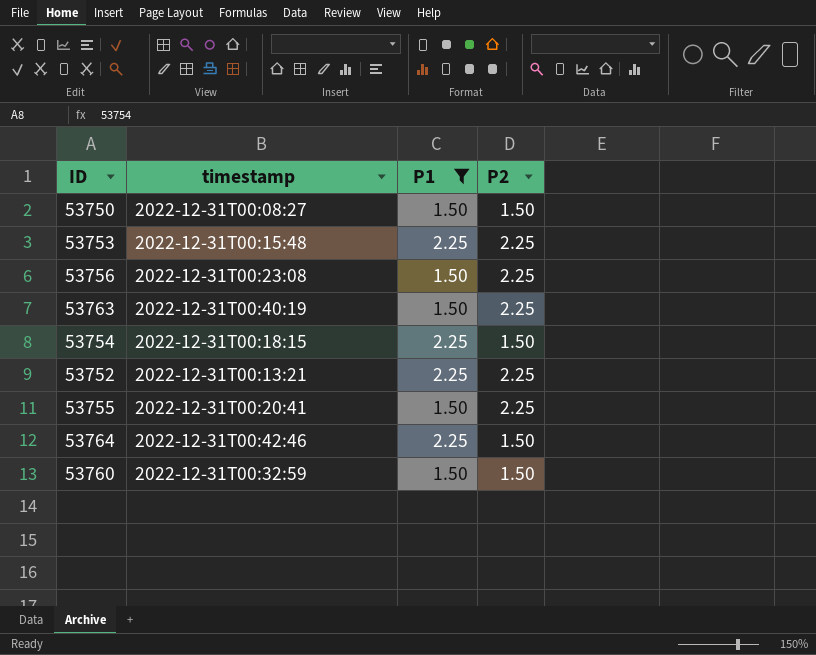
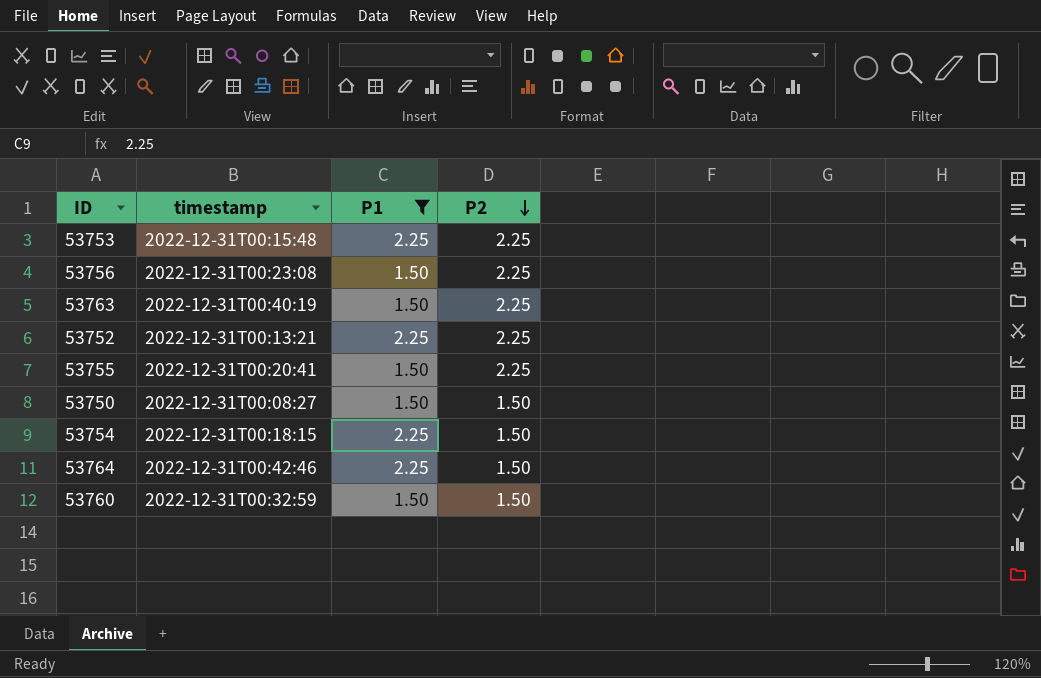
row order: none -> P2 descending

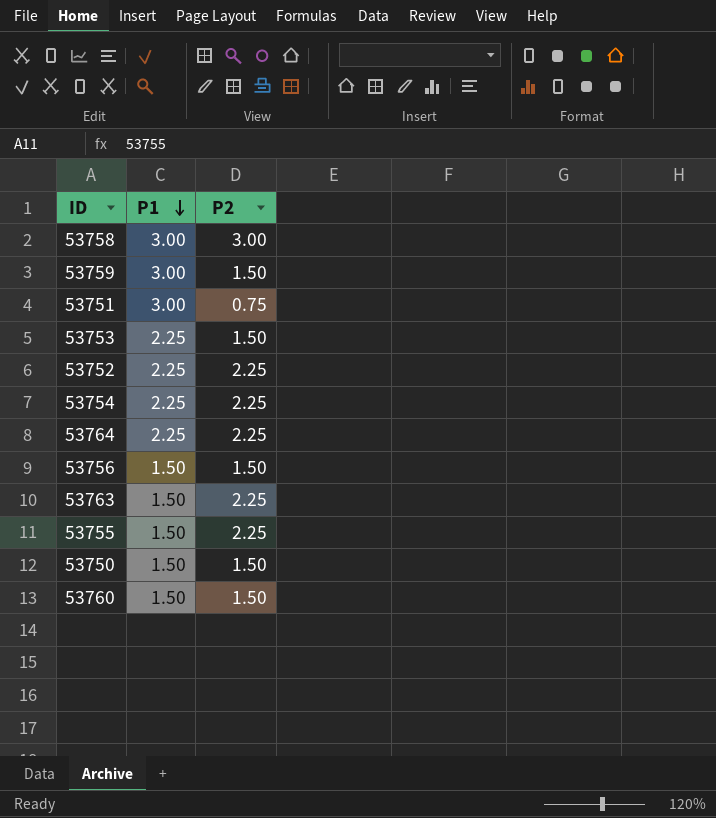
filter: P1 != 3.00 -> none
row order: P2 descending -> P1 descending
column timestamp | position: 2 -> none
53753 | P2: 2.25 -> 1.50
53754 | P2: 1.50 -> 2.25
53764 | P2: 1.50 -> 2.25
53756 | P2: 2.25 -> 1.50

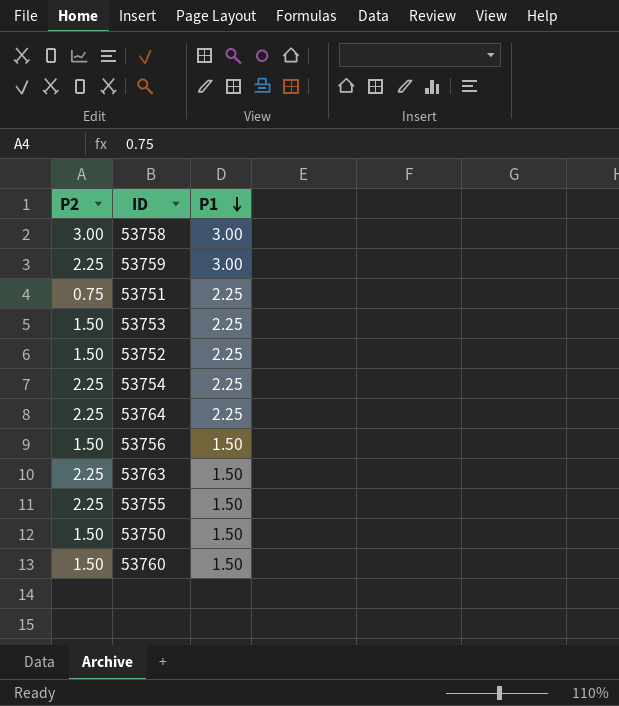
column P2 | position: 3 -> 1
53759 | P2: 1.50 -> 2.25
53751 | P1: 3.00 -> 2.25
53752 | P2: 2.25 -> 1.50

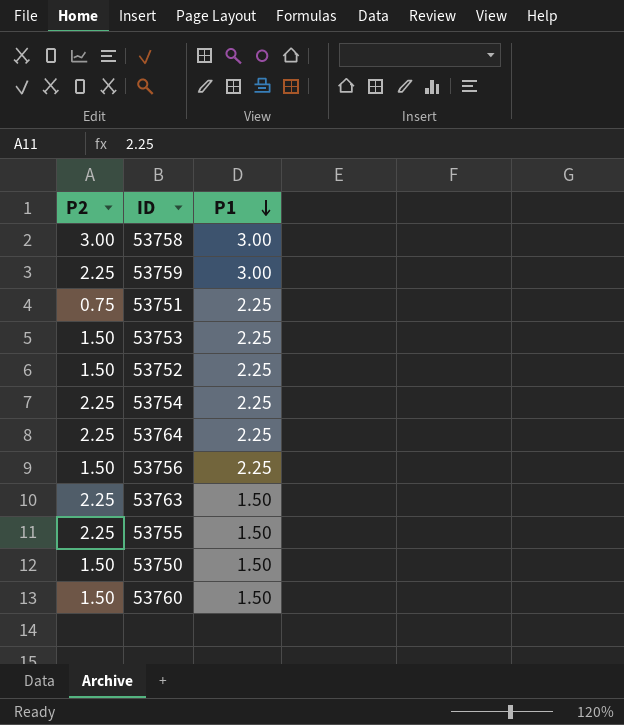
53756 | P1: 1.50 -> 2.25

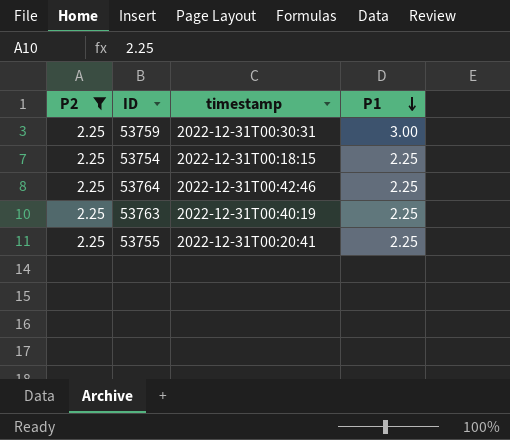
filter: none -> P2 = 2.25
column timestamp | position: none -> 3
53763 | P1: 1.50 -> 2.25
53755 | P1: 1.50 -> 2.25

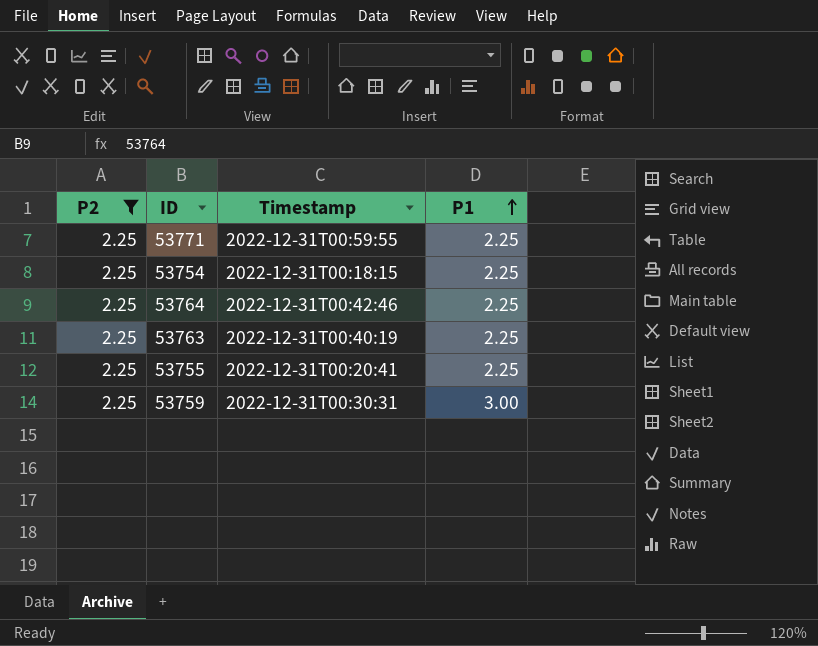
row order: P1 descending -> P1 ascending
column name: timestamp -> Timestamp
row 53771: none -> 2.25 | 2022-12-31T00:59:55 | 2.25

